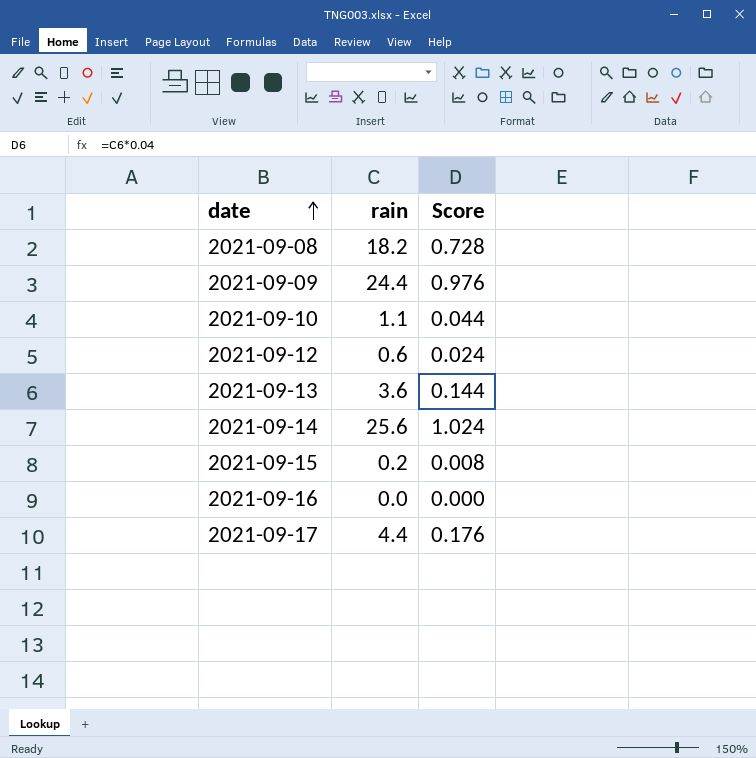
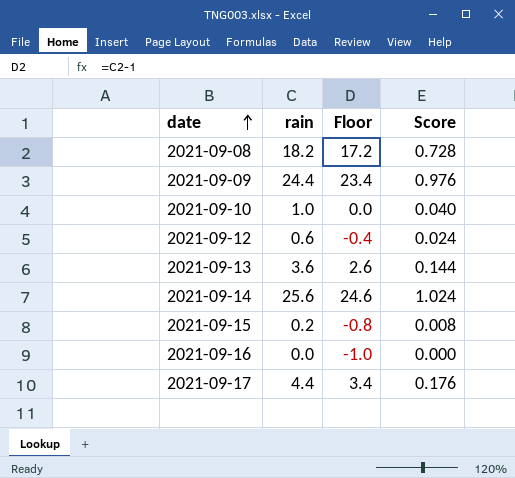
column Floor | formula: none -> [rain] - 1
2021-09-10 | rain: 1.1 -> 1.0
2021-09-10 | Score: 0.044 -> 0.040

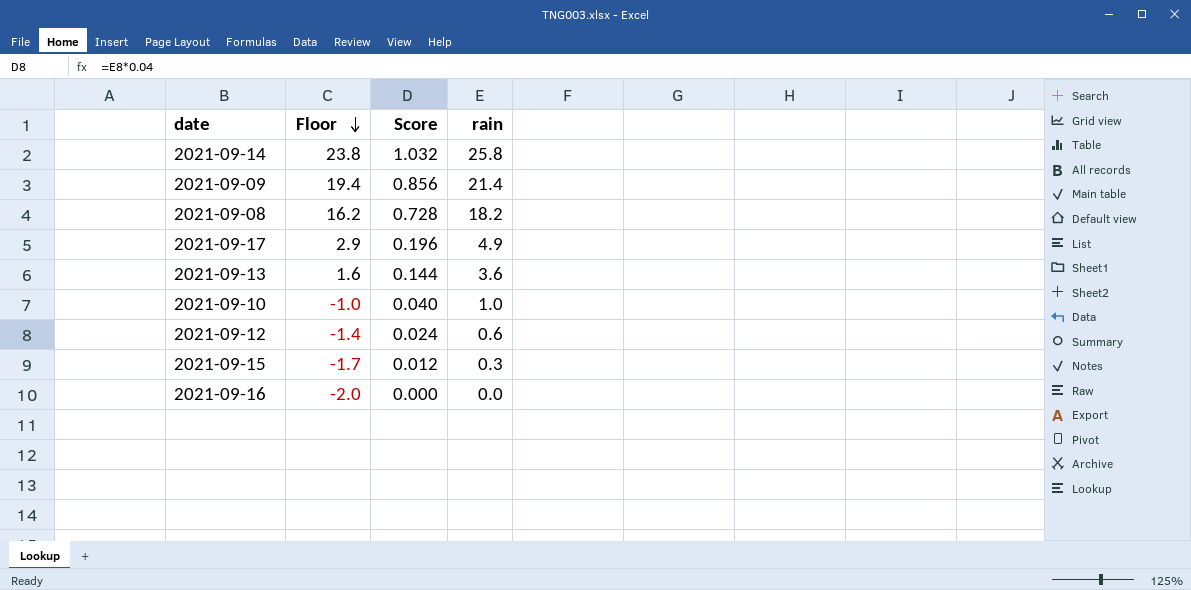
row order: date ascending -> Floor descending
column Floor | formula: [rain] - 1 -> [rain] - 2
column rain | position: 2 -> 4
2021-09-14 | Score: 1.024 -> 1.032
2021-09-14 | rain: 25.6 -> 25.8
2021-09-09 | Score: 0.976 -> 0.856
2021-09-09 | rain: 24.4 -> 21.4
2021-09-17 | Score: 0.176 -> 0.196
2021-09-17 | rain: 4.4 -> 4.9
2021-09-15 | Score: 0.008 -> 0.012
2021-09-15 | rain: 0.2 -> 0.3

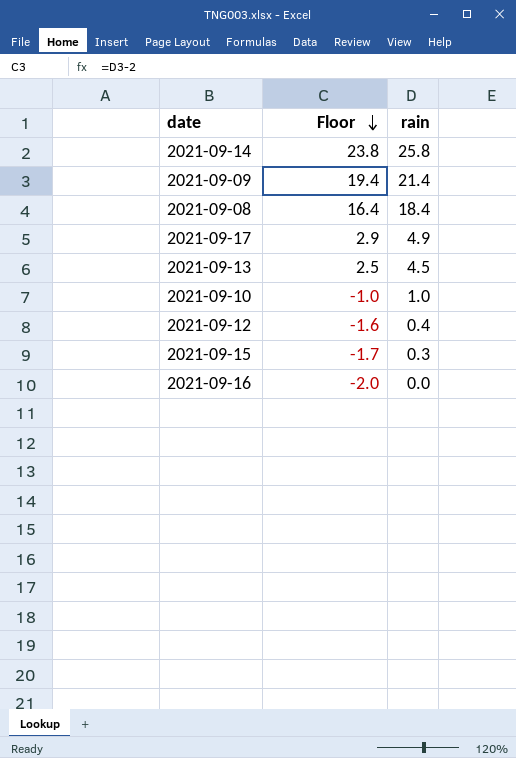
column Score | formula: [rain] * 0.04 -> none
2021-09-08 | Floor: 16.2 -> 16.4
2021-09-08 | rain: 18.2 -> 18.4
2021-09-13 | Floor: 1.6 -> 2.5
2021-09-13 | rain: 3.6 -> 4.5
2021-09-12 | Floor: -1.4 -> -1.6
2021-09-12 | rain: 0.6 -> 0.4

